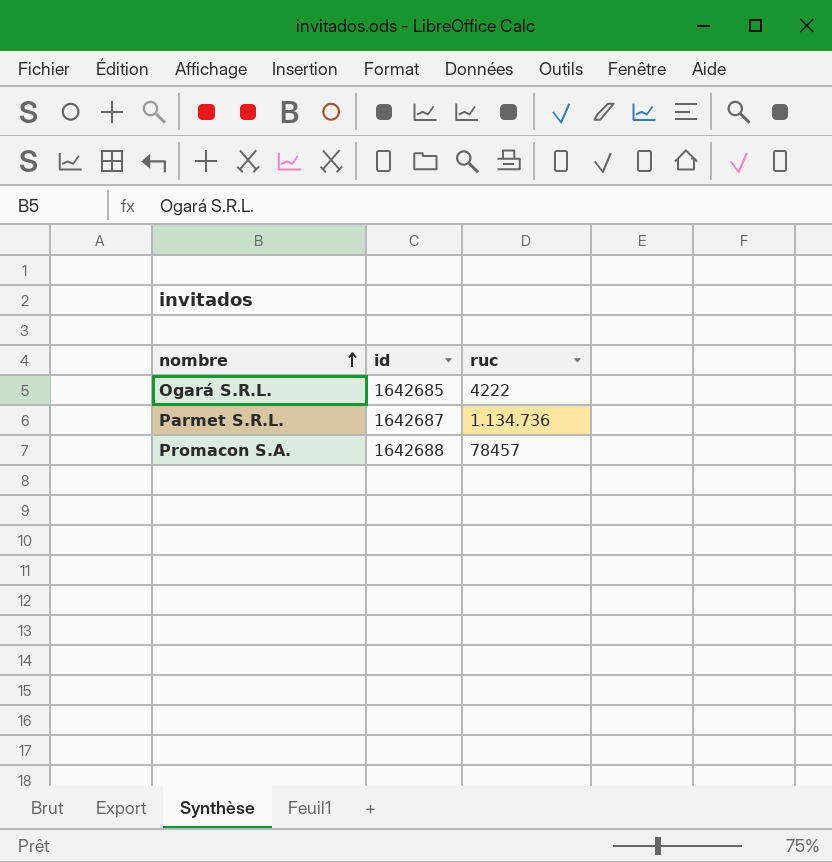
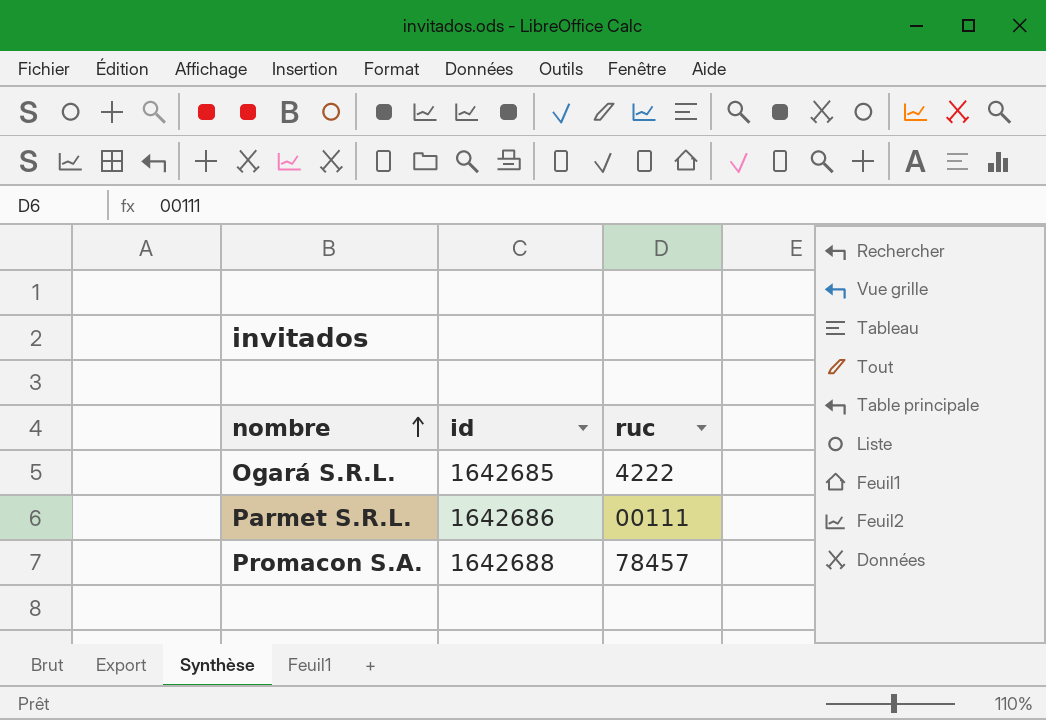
Parmet S.R.L. | id: 1642687 -> 1642686
Parmet S.R.L. | ruc: 1.134.736 -> 00111

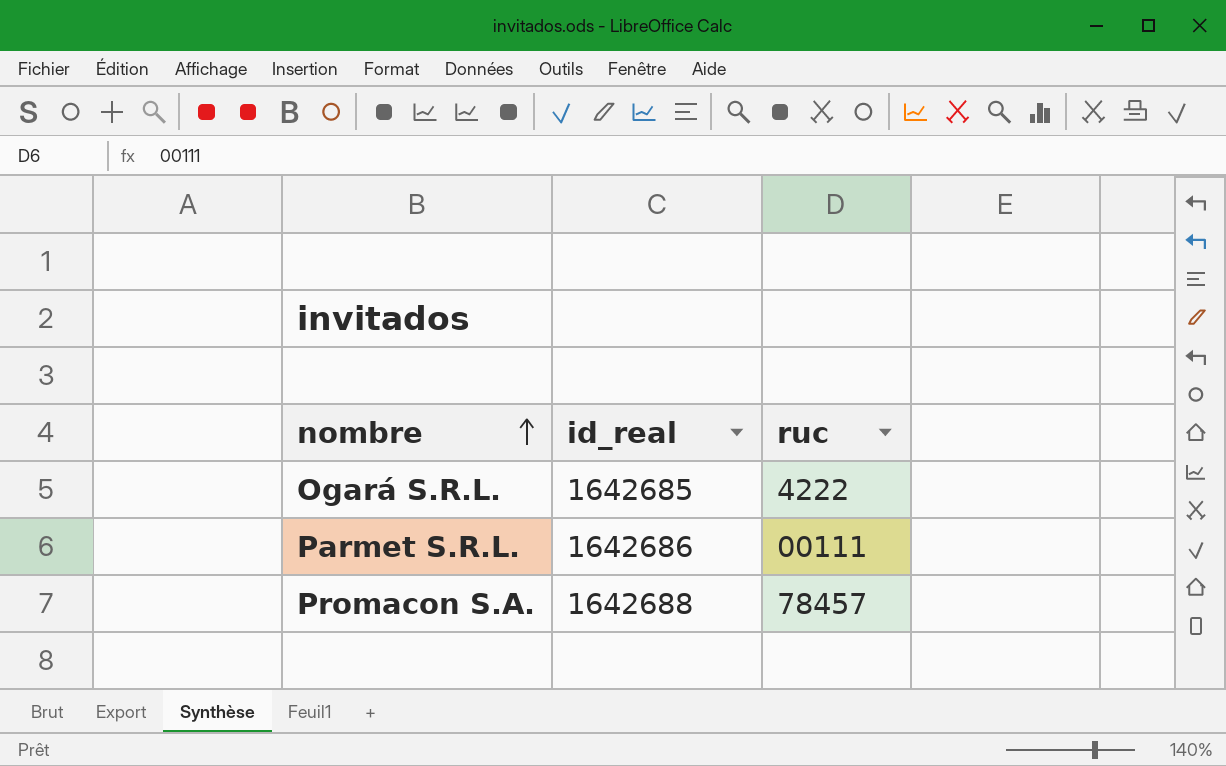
column name: id -> id_real

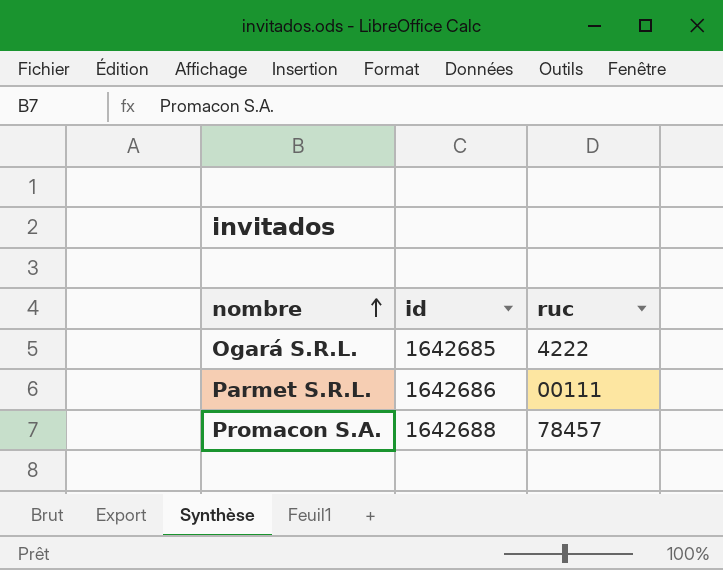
column name: id_real -> id

